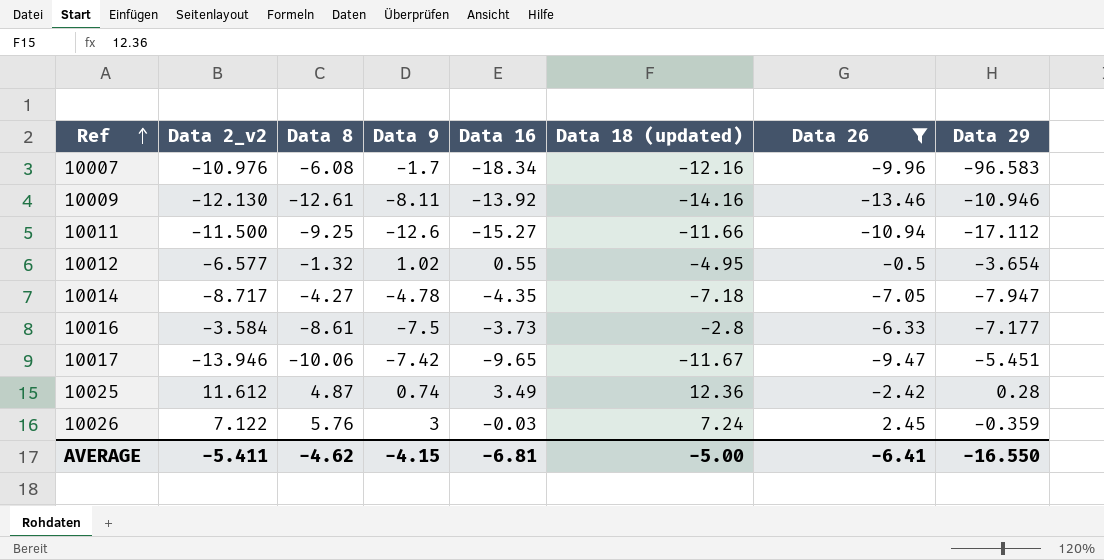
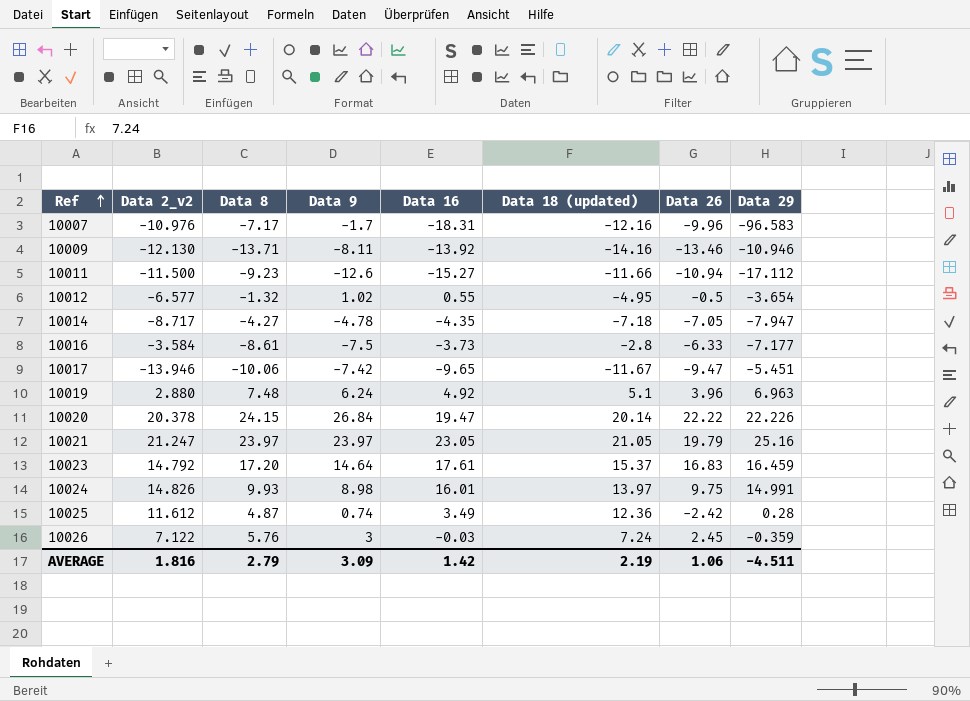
filter: Data 26 <= 2.45 -> none
10007 | Data 8: -6.08 -> -7.17
10007 | Data 16: -18.34 -> -18.31
10009 | Data 8: -12.61 -> -13.71
10011 | Data 8: -9.25 -> -9.23
AVERAGE | Data 2_v2: -5.411 -> 1.816
AVERAGE | Data 8: -4.62 -> 2.79
AVERAGE | Data 9: -4.15 -> 3.09
AVERAGE | Data 16: -6.81 -> 1.42
AVERAGE | Data 18 (updated): -5.00 -> 2.19
AVERAGE | Data 26: -6.41 -> 1.06
AVERAGE | Data 29: -16.550 -> -4.511

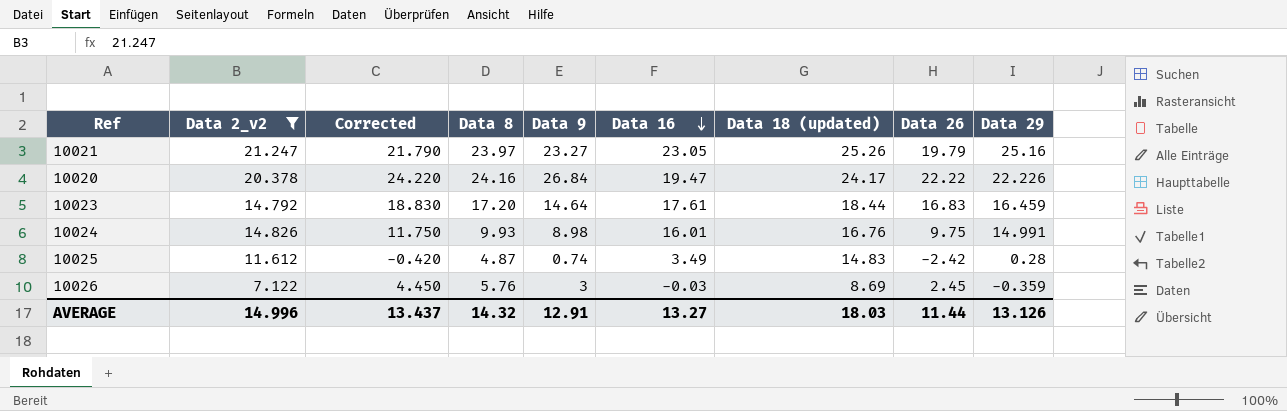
filter: none -> Data 2_v2 >= 7.122
row order: Ref ascending -> Data 16 descending
column Corrected | formula: none -> [Data 26] + 2
10021 | Data 9: 23.97 -> 23.27
10021 | Data 18 (updated): 21.05 -> 25.26
10020 | Data 8: 24.15 -> 24.16
10020 | Data 18 (updated): 20.14 -> 24.17
10023 | Data 18 (updated): 15.37 -> 18.44
10024 | Data 18 (updated): 13.97 -> 16.76
10025 | Data 18 (updated): 12.36 -> 14.83
10026 | Data 18 (updated): 7.24 -> 8.69
AVERAGE | Data 2_v2: 1.816 -> 14.996
AVERAGE | Data 8: 2.79 -> 14.32
AVERAGE | Data 9: 3.09 -> 12.91
AVERAGE | Data 16: 1.42 -> 13.27
AVERAGE | Data 18 (updated): 2.19 -> 18.03
AVERAGE | Data 26: 1.06 -> 11.44
AVERAGE | Data 29: -4.511 -> 13.126

